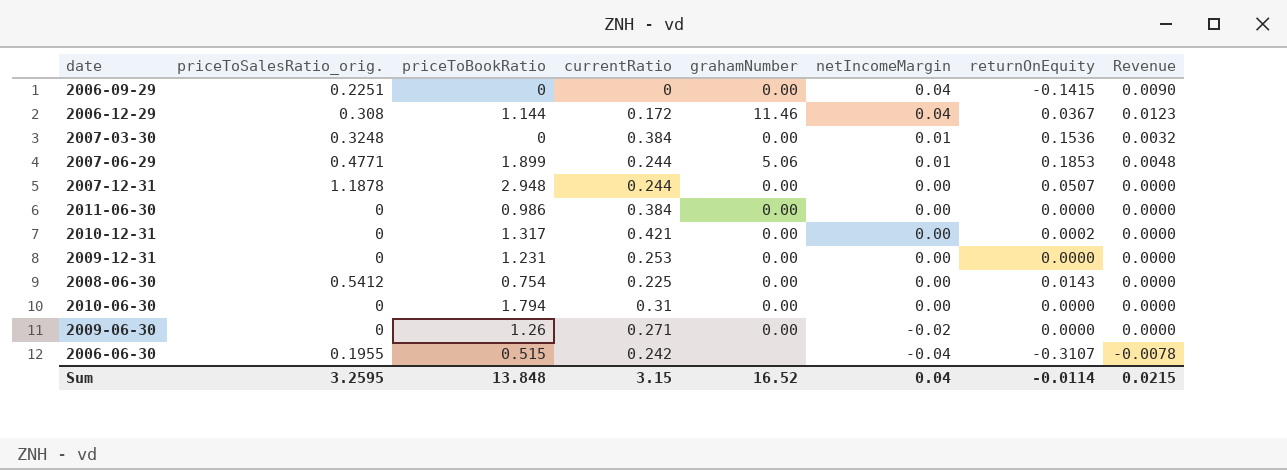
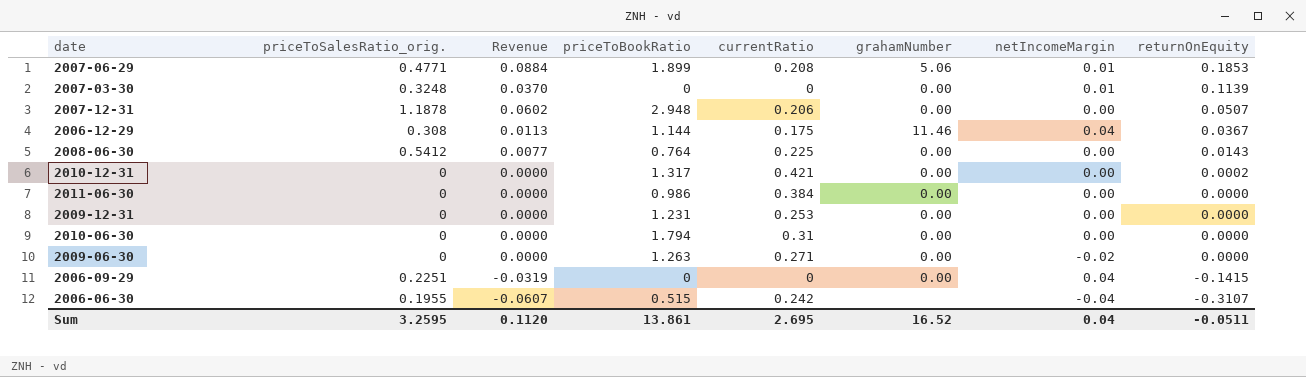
row order: netIncomeMargin descending -> returnOnEquity descending
column Revenue | formula: [priceToSalesRatio_orig.] * [netIncomeMargin] -> [priceToSalesRatio_orig.] * [returnOnEquity]
column Revenue | position: 8 -> 3
2007-06-29 | currentRatio: 0.244 -> 0.208
2007-03-30 | currentRatio: 0.384 -> 0
2007-03-30 | returnOnEquity: 0.1536 -> 0.1139
2007-12-31 | currentRatio: 0.244 -> 0.206
2006-12-29 | currentRatio: 0.172 -> 0.175
2008-06-30 | priceToBookRatio: 0.754 -> 0.764
2009-06-30 | priceToBookRatio: 1.26 -> 1.263
Sum | Revenue: 0.0215 -> 0.1120
Sum | priceToBookRatio: 13.848 -> 13.861
Sum | currentRatio: 3.15 -> 2.695
Sum | returnOnEquity: -0.0114 -> -0.0511

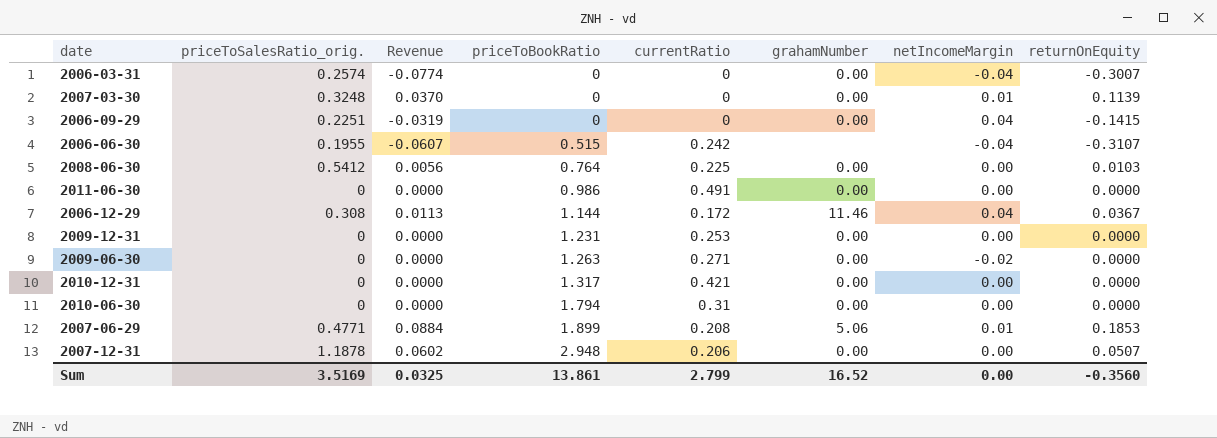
row order: returnOnEquity descending -> priceToBookRatio ascending
row 2006-03-31: none -> 0.2574 | -0.0774 | 0 | 0 | 0.00 | -0.04 | -0.3007
2008-06-30 | Revenue: 0.0077 -> 0.0056
2008-06-30 | returnOnEquity: 0.0143 -> 0.0103
2011-06-30 | currentRatio: 0.384 -> 0.491
2006-12-29 | currentRatio: 0.175 -> 0.172
2010-12-31 | returnOnEquity: 0.0002 -> 0.0000
Sum | priceToSalesRatio_orig.: 3.2595 -> 3.5169
Sum | Revenue: 0.1120 -> 0.0325
Sum | currentRatio: 2.695 -> 2.799
Sum | netIncomeMargin: 0.04 -> 0.00
Sum | returnOnEquity: -0.0511 -> -0.3560

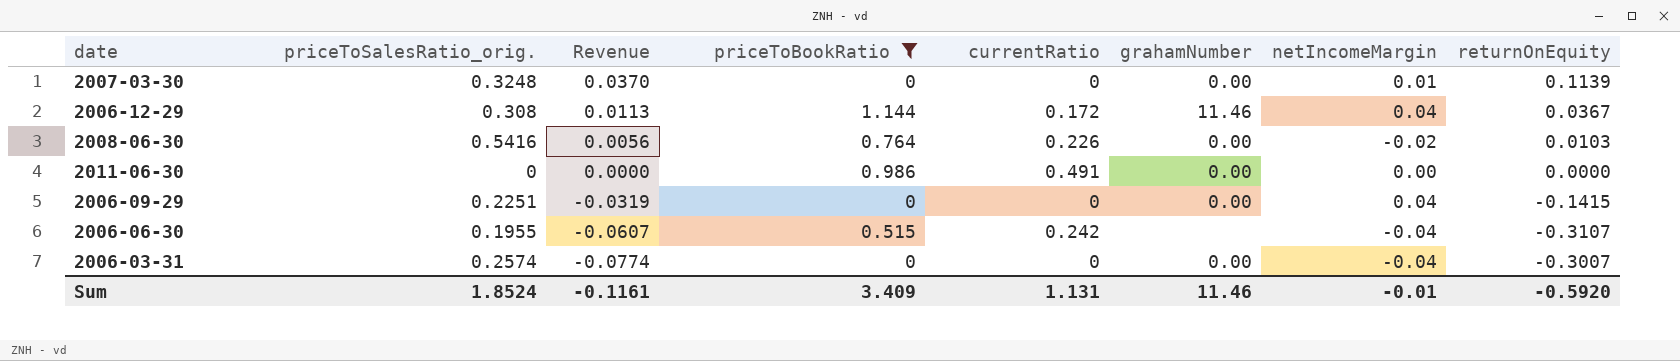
filter: none -> priceToBookRatio <= 1.144
row order: priceToBookRatio ascending -> Revenue descending
2008-06-30 | priceToSalesRatio_orig.: 0.5412 -> 0.5416
2008-06-30 | currentRatio: 0.225 -> 0.226
2008-06-30 | netIncomeMargin: 0.00 -> -0.02
Sum | priceToSalesRatio_orig.: 3.5169 -> 1.8524
Sum | Revenue: 0.0325 -> -0.1161
Sum | priceToBookRatio: 13.861 -> 3.409
Sum | currentRatio: 2.799 -> 1.131
Sum | grahamNumber: 16.52 -> 11.46
Sum | netIncomeMargin: 0.00 -> -0.01
Sum | returnOnEquity: -0.3560 -> -0.5920

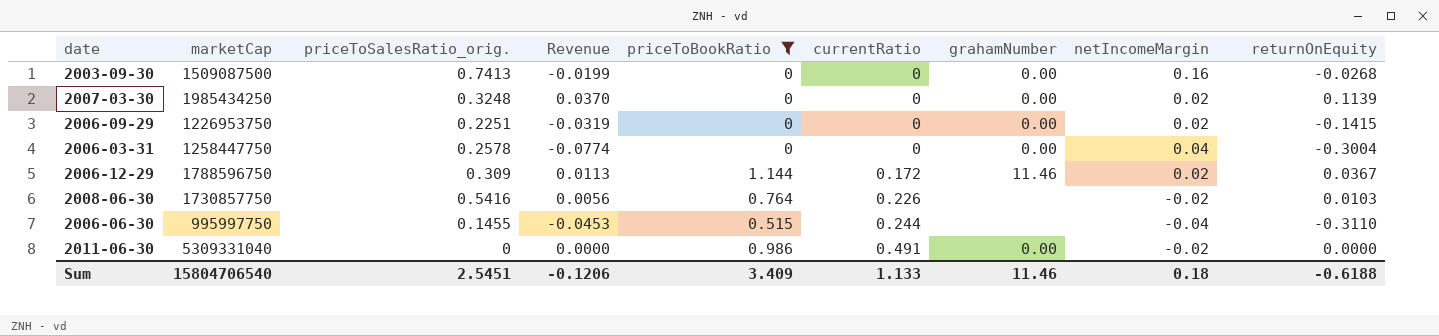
row order: Revenue descending -> currentRatio ascending
column marketCap | position: none -> 2
row 2003-09-30: none -> 1509087500 | 0.7413 | -0.0199 | 0 | 0 | 0.00 | 0.16 | -0.0268
2007-03-30 | netIncomeMargin: 0.01 -> 0.02
2006-09-29 | netIncomeMargin: 0.04 -> 0.02
2006-03-31 | priceToSalesRatio_orig.: 0.2574 -> 0.2578
2006-03-31 | netIncomeMargin: -0.04 -> 0.04
2006-03-31 | returnOnEquity: -0.3007 -> -0.3004
2006-12-29 | priceToSalesRatio_orig.: 0.308 -> 0.309
2006-12-29 | netIncomeMargin: 0.04 -> 0.02
2008-06-30 | grahamNumber: 0.00 -> none
2006-06-30 | priceToSalesRatio_orig.: 0.1955 -> 0.1455
2006-06-30 | Revenue: -0.0607 -> -0.0453
2006-06-30 | currentRatio: 0.242 -> 0.244
2006-06-30 | returnOnEquity: -0.3107 -> -0.3110
2011-06-30 | netIncomeMargin: 0.00 -> -0.02
Sum | priceToSalesRatio_orig.: 1.8524 -> 2.5451
Sum | Revenue: -0.1161 -> -0.1206
Sum | currentRatio: 1.131 -> 1.133
Sum | netIncomeMargin: -0.01 -> 0.18
Sum | returnOnEquity: -0.5920 -> -0.6188

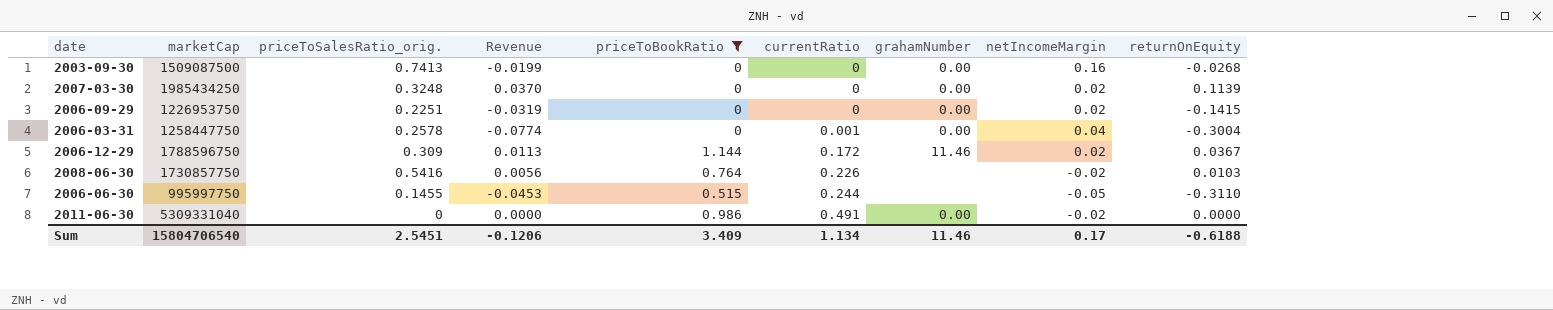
2006-03-31 | currentRatio: 0 -> 0.001
2006-06-30 | netIncomeMargin: -0.04 -> -0.05
Sum | currentRatio: 1.133 -> 1.134
Sum | netIncomeMargin: 0.18 -> 0.17

